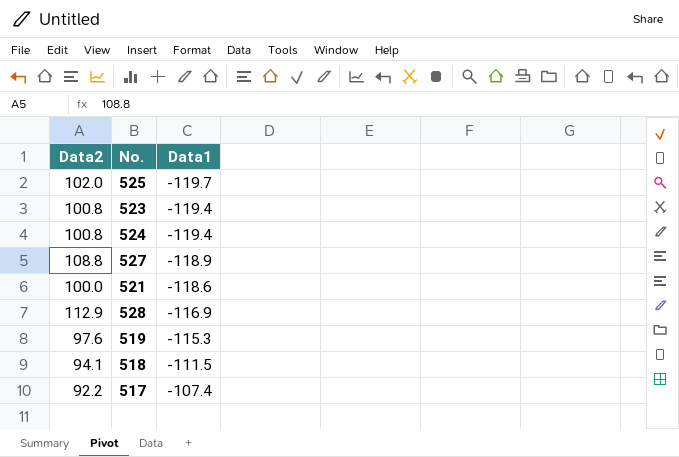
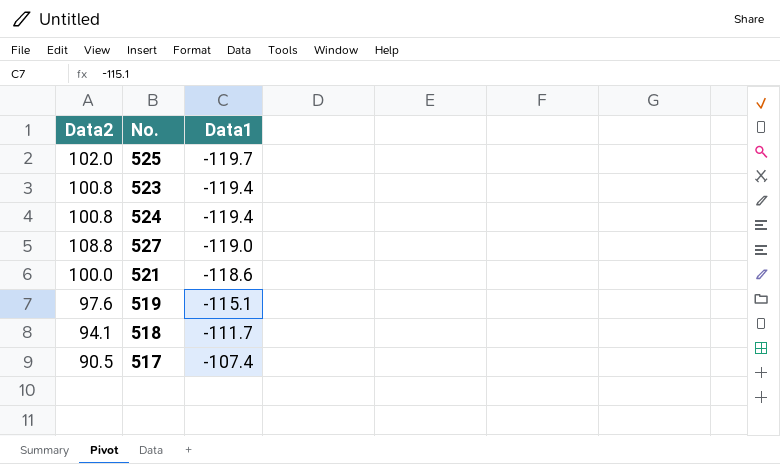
row 528: 112.9 | -116.9 -> none
527 | Data1: -118.9 -> -119.0
519 | Data1: -115.3 -> -115.1
518 | Data1: -111.5 -> -111.7
517 | Data2: 92.2 -> 90.5

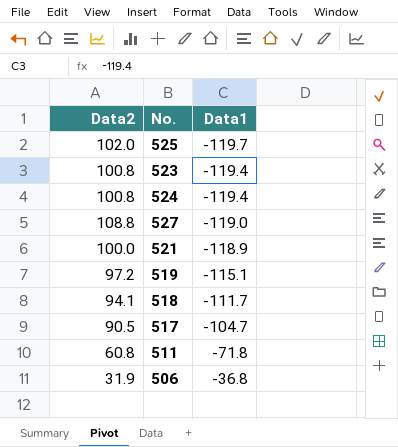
521 | Data1: -118.6 -> -118.9
519 | Data2: 97.6 -> 97.2
517 | Data1: -107.4 -> -104.7
row 511: none -> 60.8 | -71.8
row 506: none -> 31.9 | -36.8

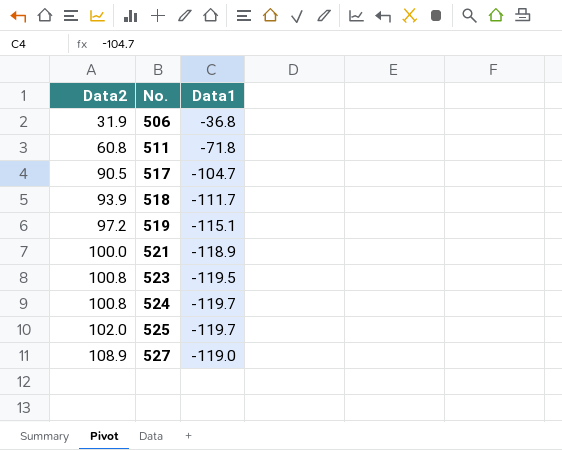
row order: Data1 ascending -> Data2 ascending
518 | Data2: 94.1 -> 93.9
523 | Data1: -119.4 -> -119.5
524 | Data1: -119.4 -> -119.7
527 | Data2: 108.8 -> 108.9

